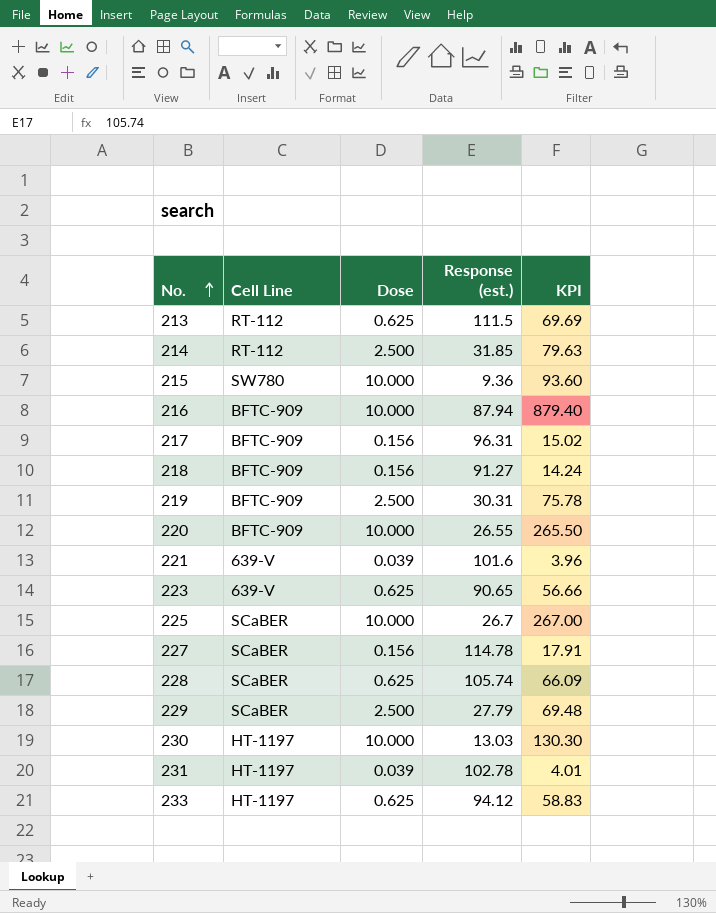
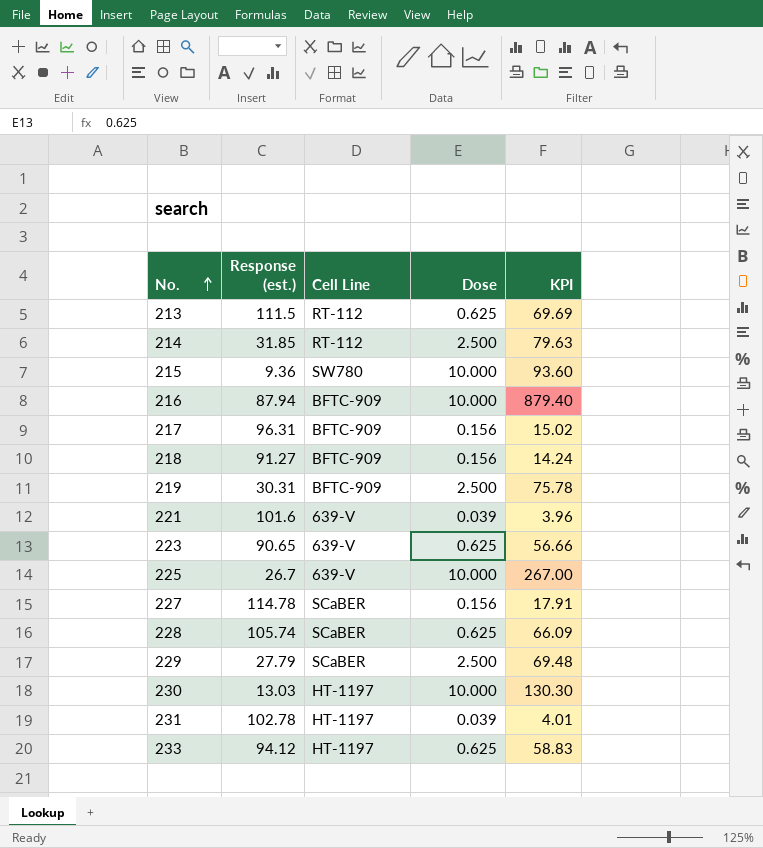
column Response (est.) | position: 4 -> 2
row 220: BFTC-909 | 10.000 | 26.55 | 265.50 -> none
225 | Cell Line: SCaBER -> 639-V

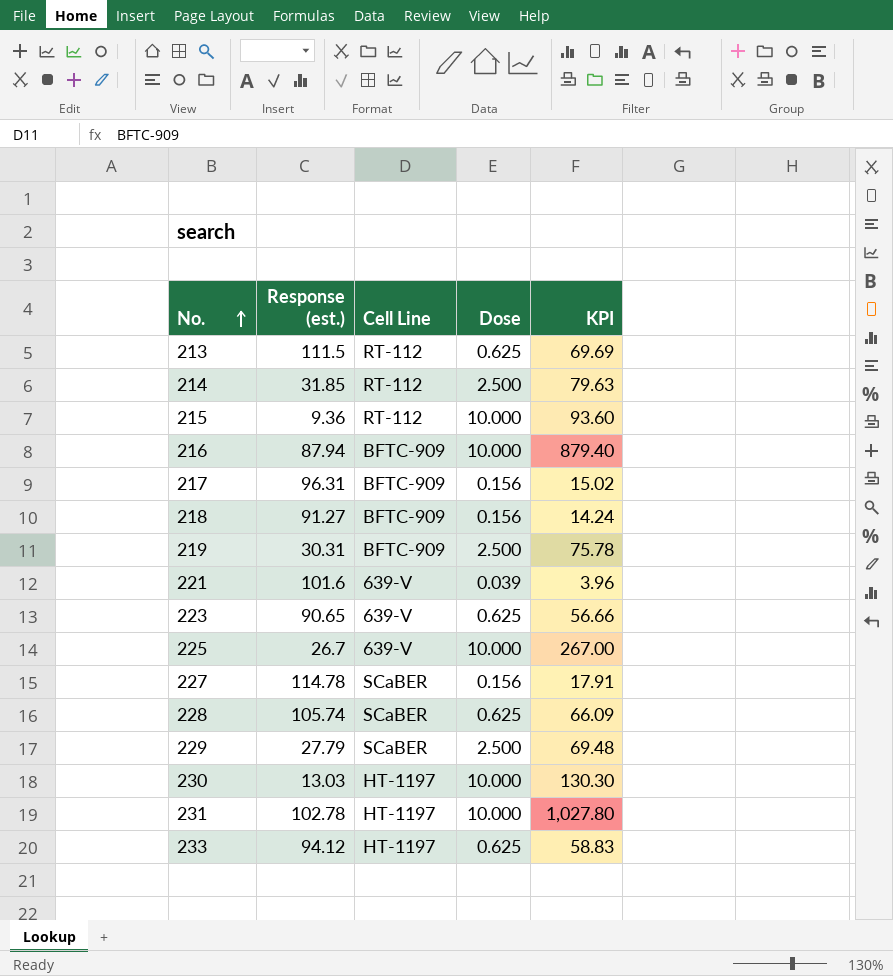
215 | Cell Line: SW780 -> RT-112
231 | Dose: 0.039 -> 10.000
231 | KPI: 4.01 -> 1,027.80

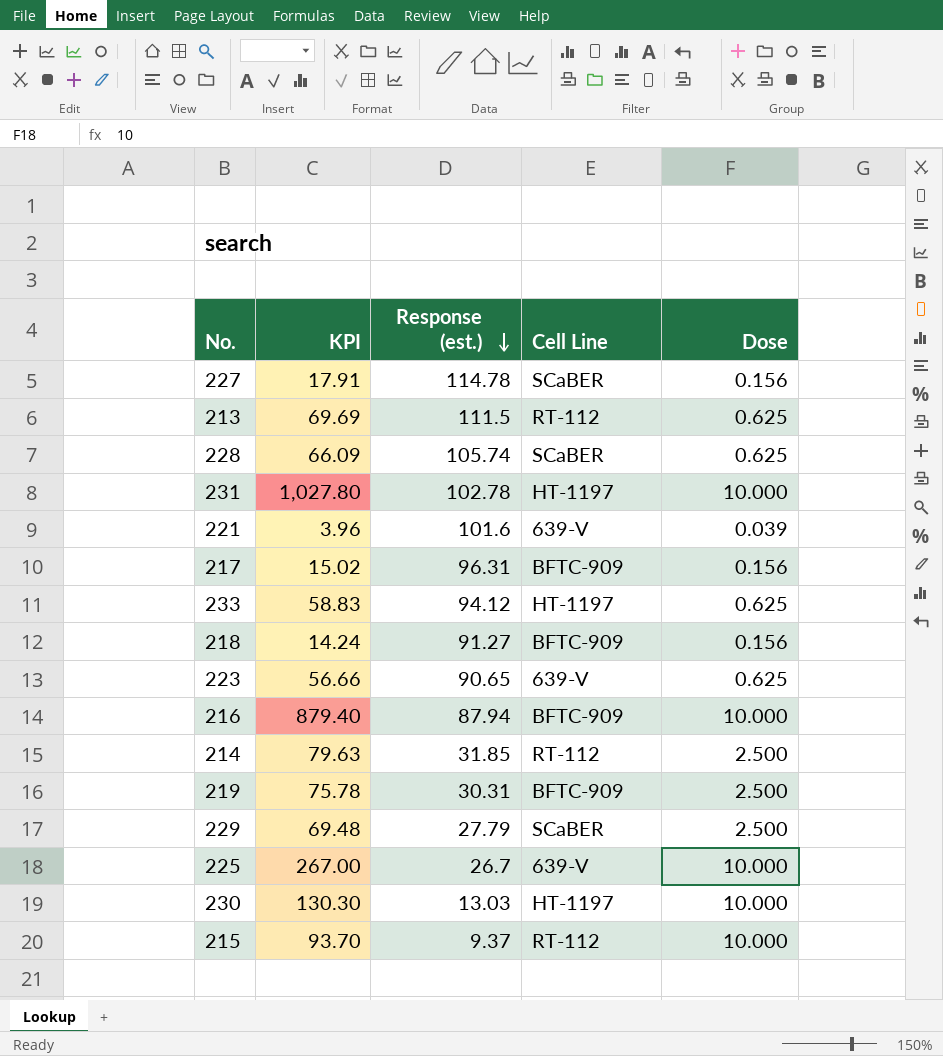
row order: No. ascending -> Response (est.) descending
column KPI | position: 5 -> 2
215 | KPI: 93.60 -> 93.70
215 | Response (est.): 9.36 -> 9.37

